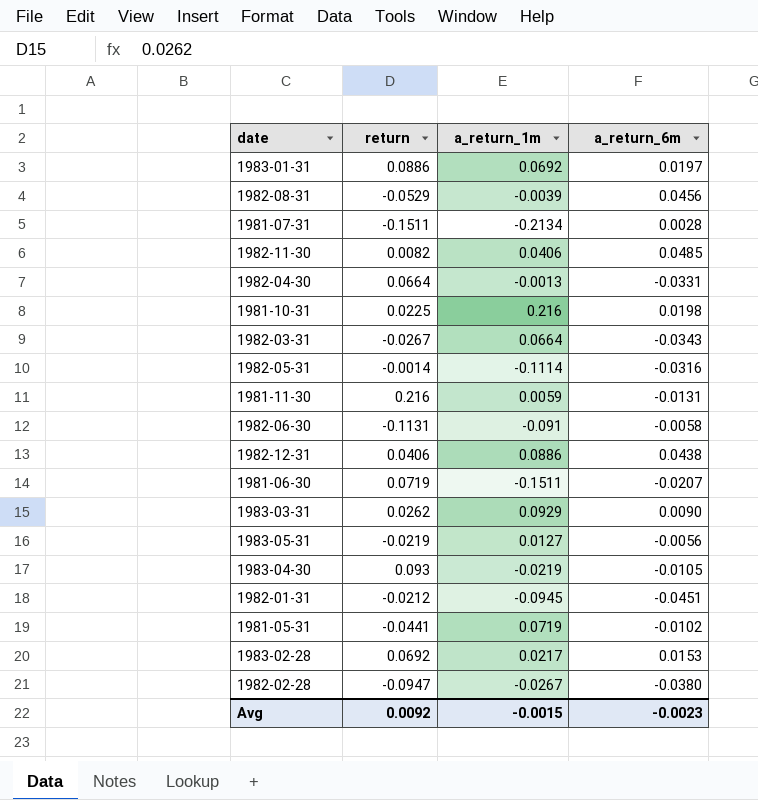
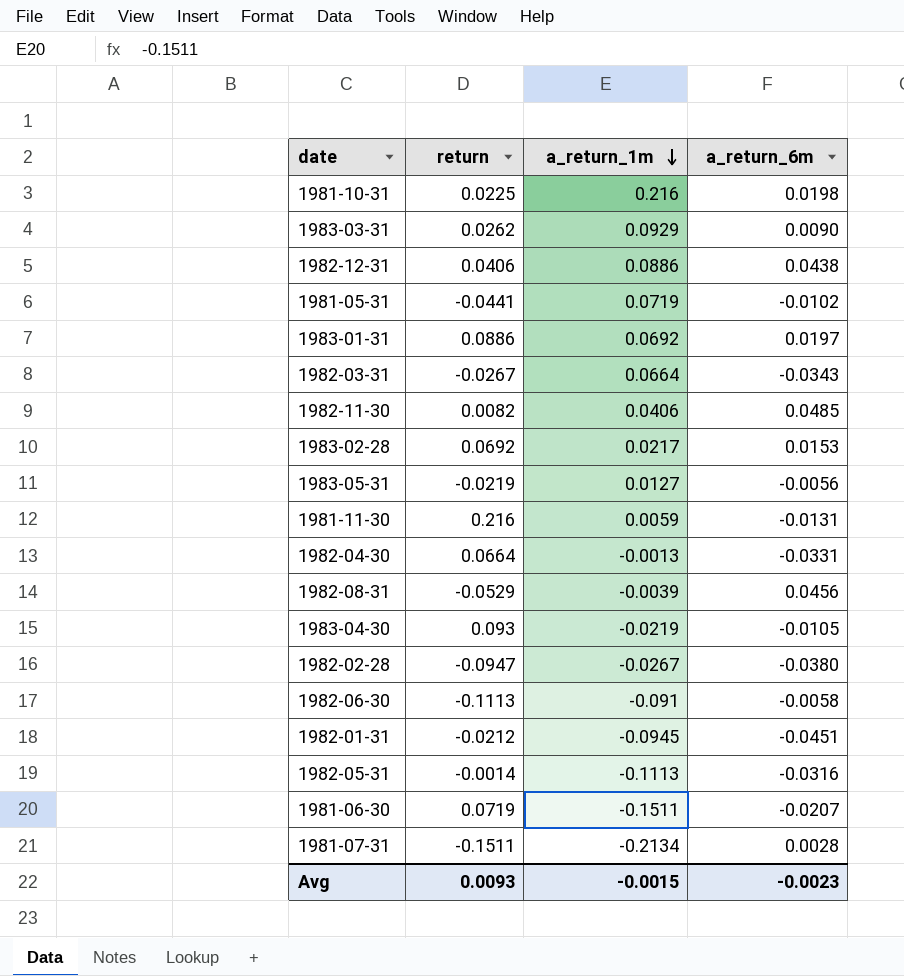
row order: none -> a_return_1m descending
1982-06-30 | return: -0.1131 -> -0.1113
1982-05-31 | a_return_1m: -0.1114 -> -0.1113
Avg | return: 0.0092 -> 0.0093

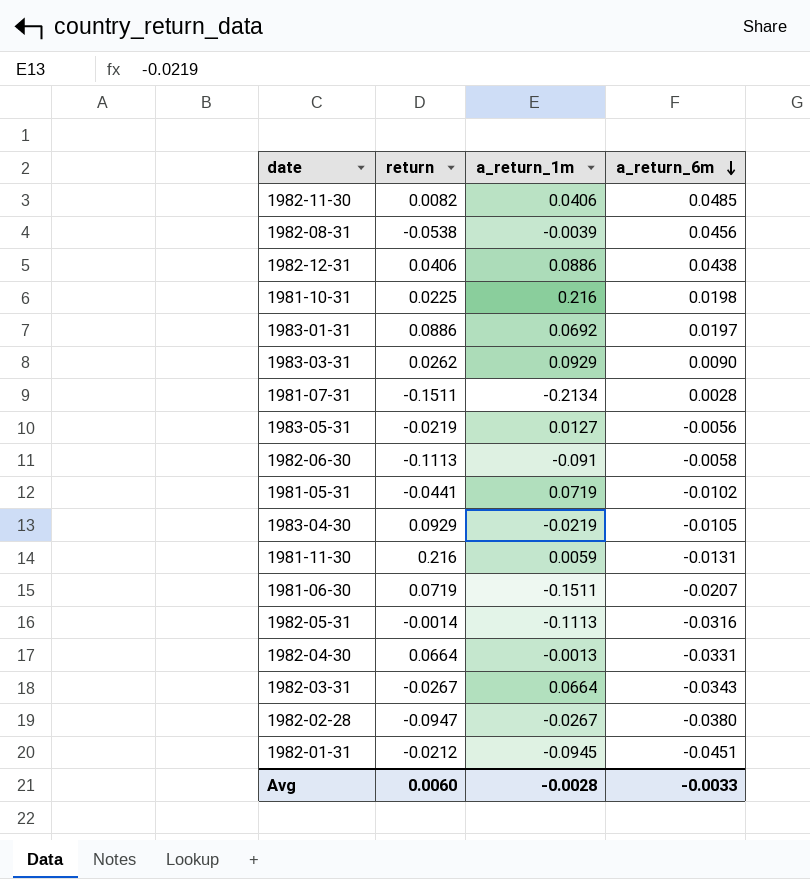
row order: a_return_1m descending -> a_return_6m descending
row 1983-02-28: 0.0692 | 0.0217 | 0.0153 -> none
1982-08-31 | return: -0.0529 -> -0.0538
1983-04-30 | return: 0.093 -> 0.0929
Avg | return: 0.0093 -> 0.0060
Avg | a_return_1m: -0.0015 -> -0.0028
Avg | a_return_6m: -0.0023 -> -0.0033

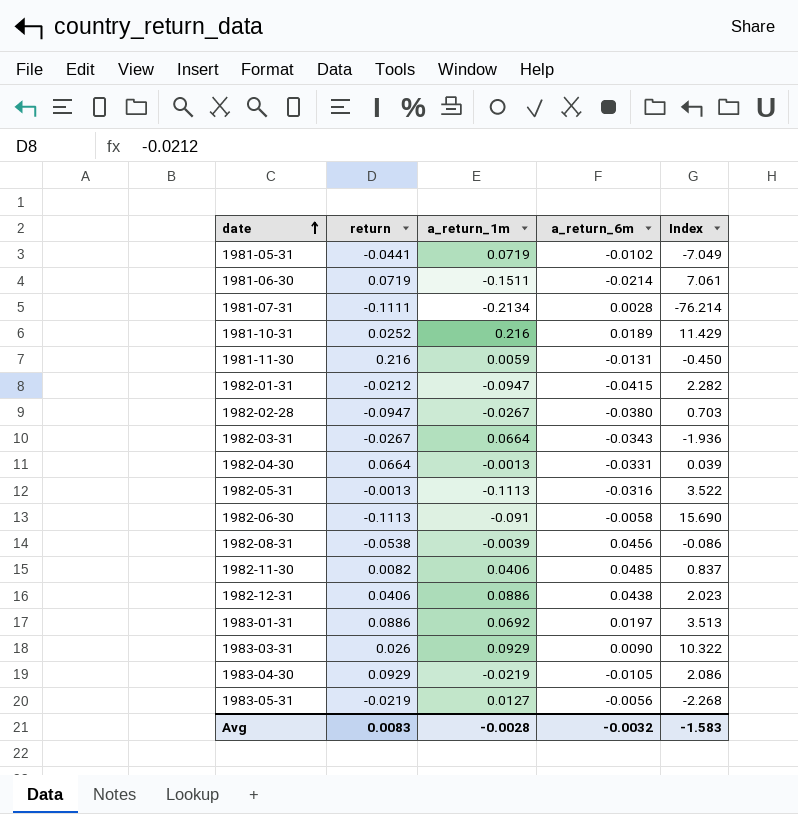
row order: a_return_6m descending -> date ascending
column Index | formula: none -> [a_return_1m] / [a_return_6m]
1981-06-30 | a_return_6m: -0.0207 -> -0.0214
1981-07-31 | return: -0.1511 -> -0.1111
1981-10-31 | return: 0.0225 -> 0.0252
1981-10-31 | a_return_6m: 0.0198 -> 0.0189
1982-01-31 | a_return_1m: -0.0945 -> -0.0947
1982-01-31 | a_return_6m: -0.0451 -> -0.0415
1982-05-31 | return: -0.0014 -> -0.0013
1983-03-31 | return: 0.0262 -> 0.026
Avg | return: 0.0060 -> 0.0083
Avg | a_return_6m: -0.0033 -> -0.0032

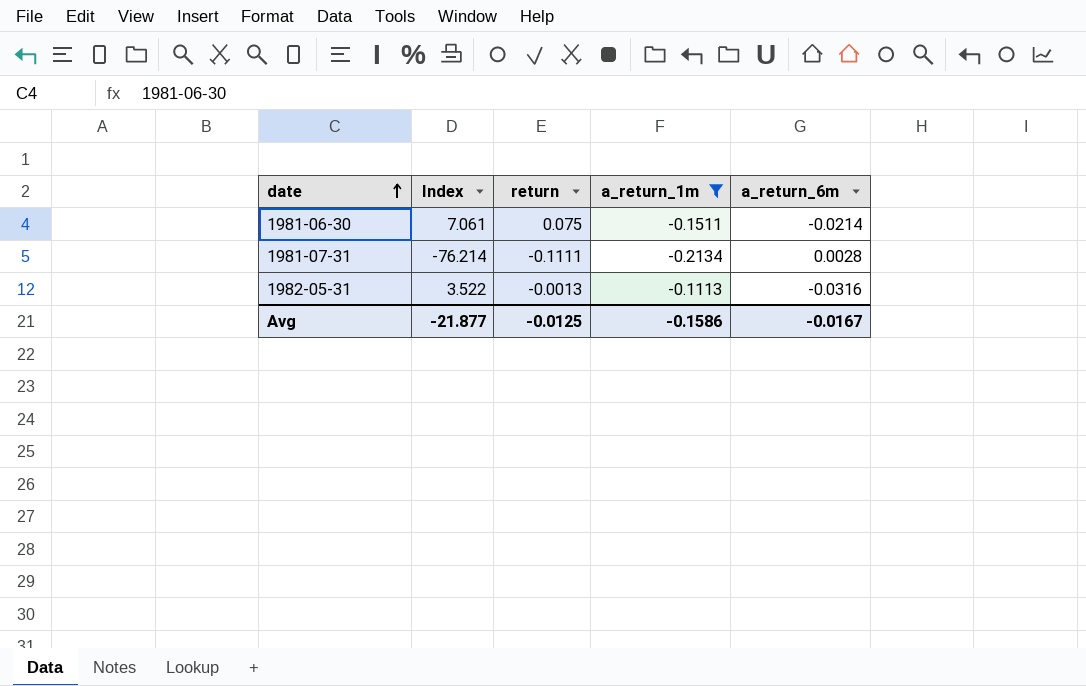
filter: none -> a_return_1m <= -0.1113
column Index | position: 5 -> 2
1981-06-30 | return: 0.0719 -> 0.075
Avg | Index: -1.583 -> -21.877
Avg | return: 0.0083 -> -0.0125
Avg | a_return_1m: -0.0028 -> -0.1586
Avg | a_return_6m: -0.0032 -> -0.0167

